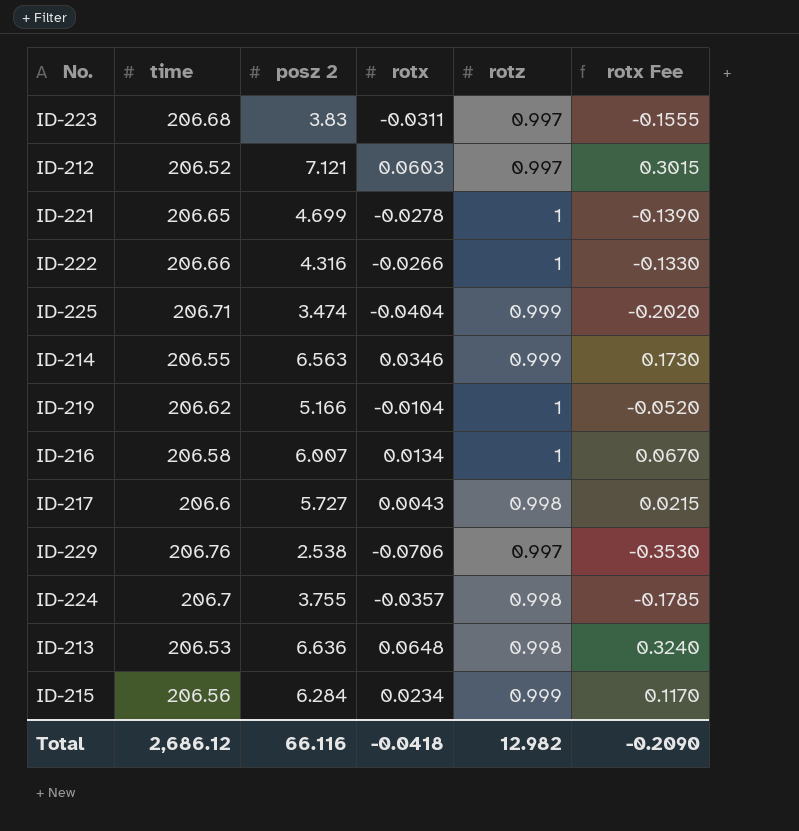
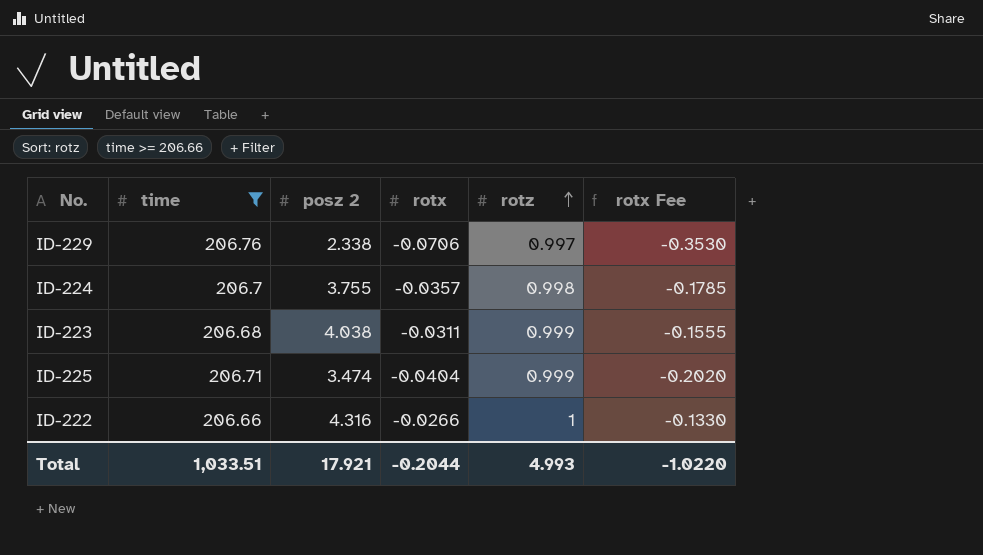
filter: none -> time >= 206.66
row order: none -> rotz ascending
ID-229 | posz 2: 2.538 -> 2.338
ID-223 | posz 2: 3.83 -> 4.038
ID-223 | rotz: 0.997 -> 0.999
Total | time: 2,686.12 -> 1,033.51
Total | posz 2: 66.116 -> 17.921
Total | rotx: -0.0418 -> -0.2044
Total | rotz: 12.982 -> 4.993
Total | rotx Fee: -0.2090 -> -1.0220

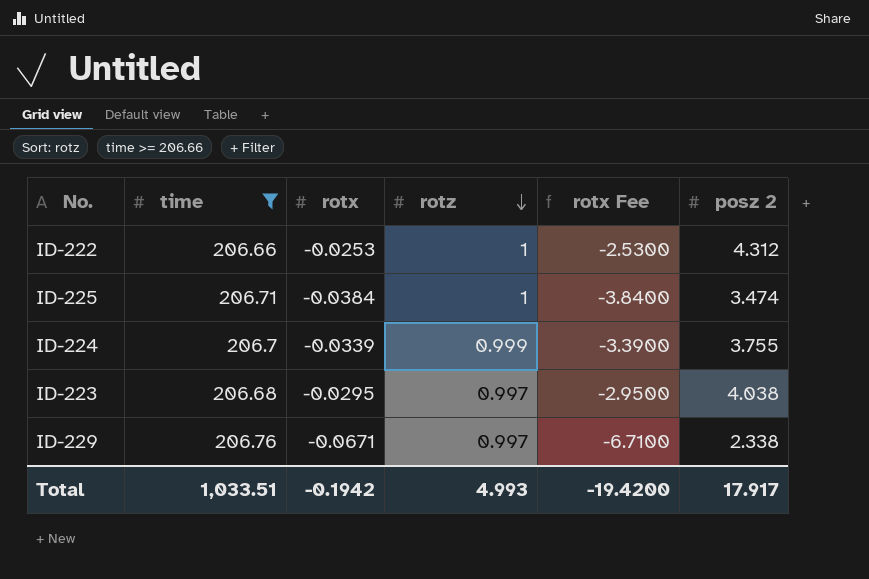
row order: rotz ascending -> rotz descending
column rotx Fee | formula: [rotx] * 5 -> [rotx] * 100
column posz 2 | position: 3 -> 6
ID-222 | rotx: -0.0266 -> -0.0253
ID-222 | posz 2: 4.316 -> 4.312
ID-225 | rotx: -0.0404 -> -0.0384
ID-225 | rotz: 0.999 -> 1
ID-224 | rotx: -0.0357 -> -0.0339
ID-224 | rotz: 0.998 -> 0.999
ID-223 | rotx: -0.0311 -> -0.0295
ID-223 | rotz: 0.999 -> 0.997
ID-229 | rotx: -0.0706 -> -0.0671
Total | rotx: -0.2044 -> -0.1942
Total | rotx Fee: -1.0220 -> -19.4200
Total | posz 2: 17.921 -> 17.917

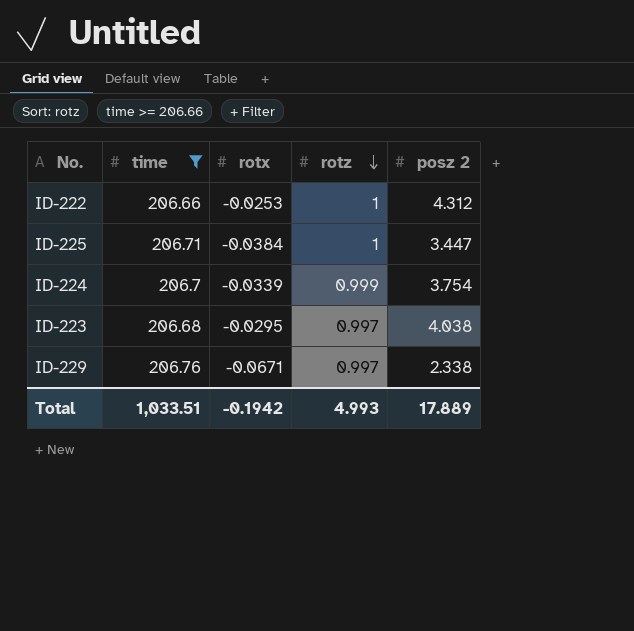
column rotx Fee | formula: [rotx] * 100 -> none
ID-225 | posz 2: 3.474 -> 3.447
ID-224 | posz 2: 3.755 -> 3.754
Total | posz 2: 17.917 -> 17.889

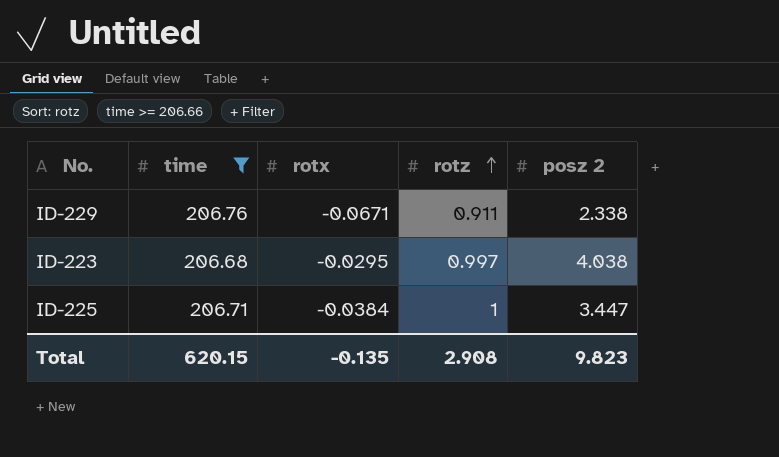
row order: rotz descending -> rotz ascending
row ID-222: 206.66 | -0.0253 | 1 | 4.312 -> none
row ID-224: 206.7 | -0.0339 | 0.999 | 3.754 -> none
ID-229 | rotz: 0.997 -> 0.911
Total | time: 1,033.51 -> 620.15
Total | rotx: -0.1942 -> -0.135
Total | rotz: 4.993 -> 2.908
Total | posz 2: 17.889 -> 9.823

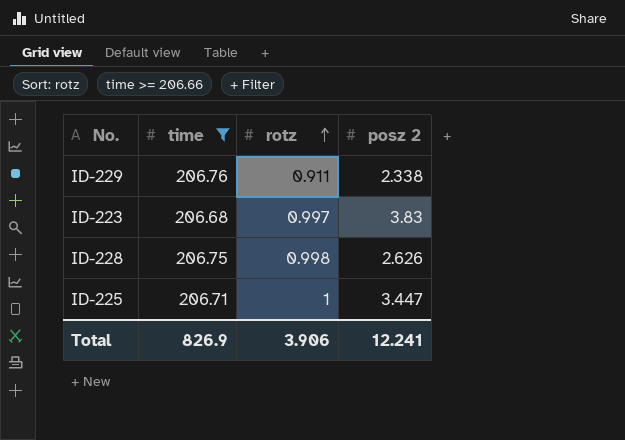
column rotx | position: 3 -> none
ID-223 | posz 2: 4.038 -> 3.83
row ID-228: none -> 206.75 | 0.998 | 2.626
Total | time: 620.15 -> 826.9
Total | rotz: 2.908 -> 3.906
Total | posz 2: 9.823 -> 12.241

